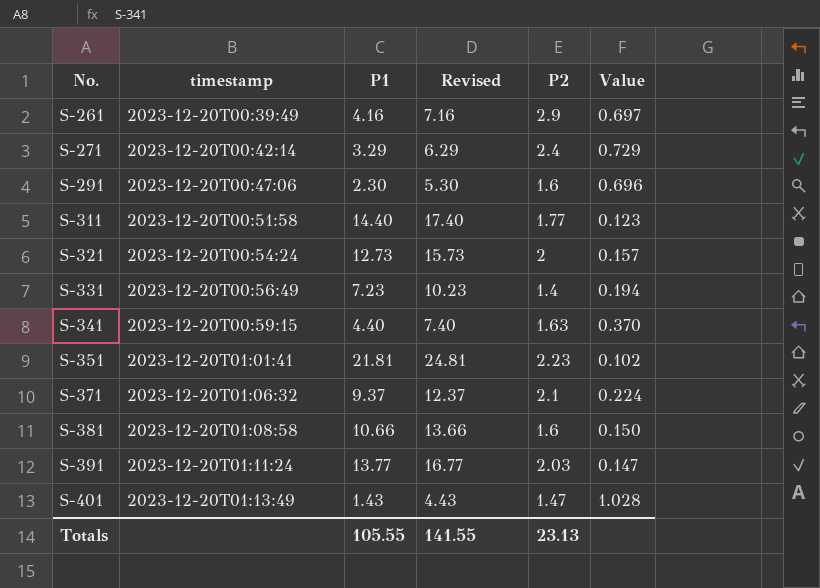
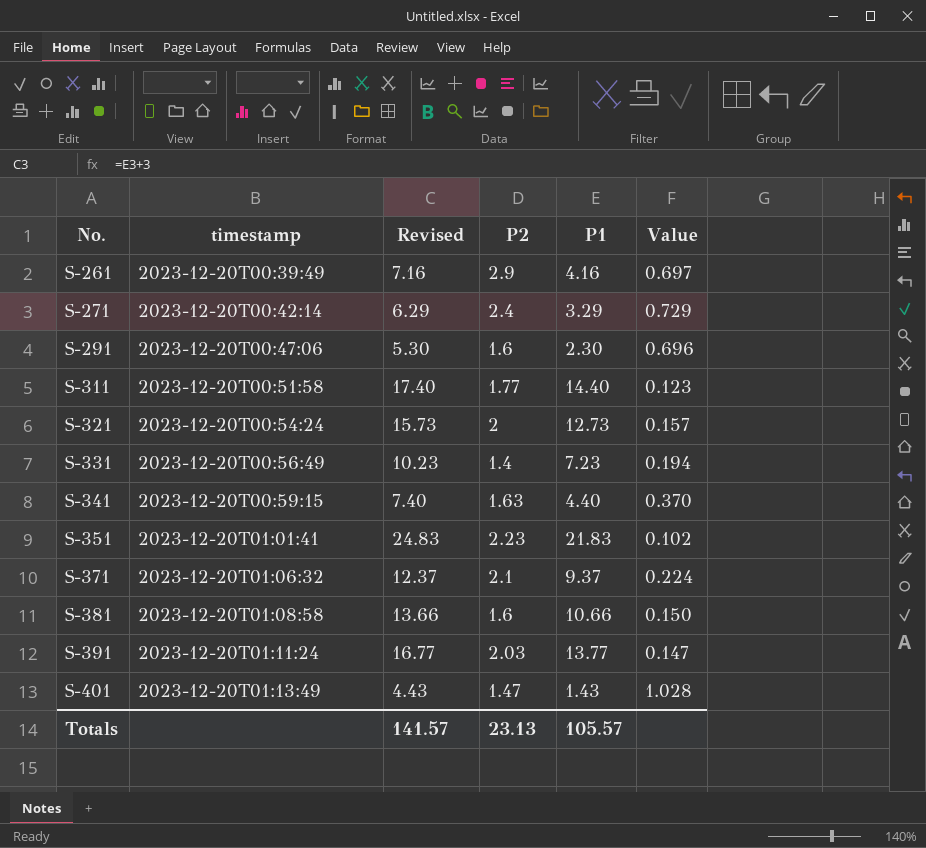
column P1 | position: 3 -> 5
S-351 | Revised: 24.81 -> 24.83
S-351 | P1: 21.81 -> 21.83
Totals | Revised: 141.55 -> 141.57
Totals | P1: 105.55 -> 105.57

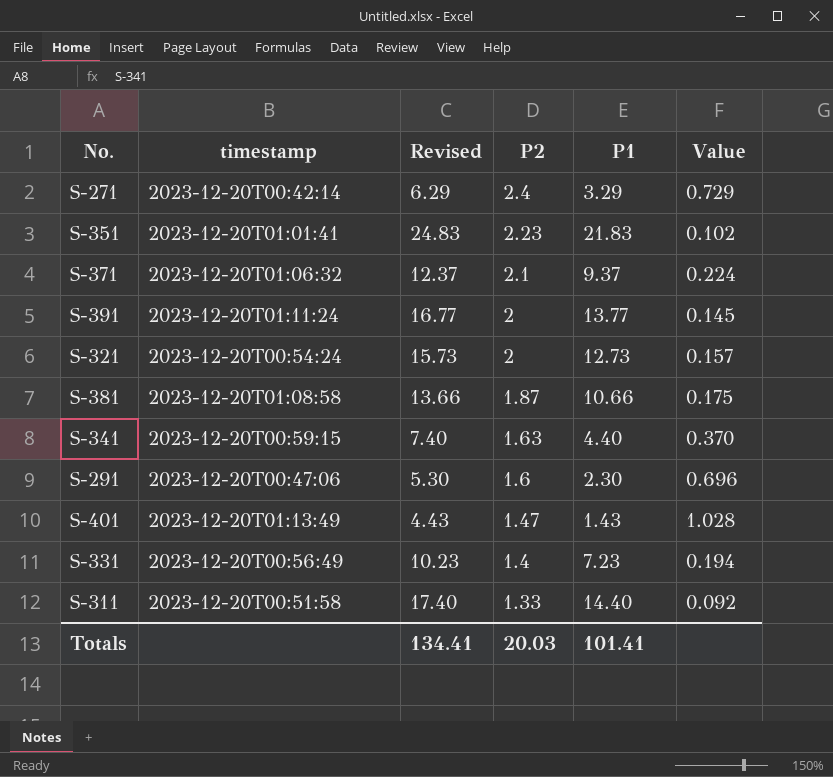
row order: No. ascending -> P2 descending
row S-261: 2023-12-20T00:39:49 | 7.16 | 2.9 | 4.16 | 0.697 -> none
S-391 | P2: 2.03 -> 2
S-391 | Value: 0.147 -> 0.145
S-381 | P2: 1.6 -> 1.87
S-381 | Value: 0.150 -> 0.175
S-311 | P2: 1.77 -> 1.33
S-311 | Value: 0.123 -> 0.092
Totals | Revised: 141.57 -> 134.41
Totals | P2: 23.13 -> 20.03
Totals | P1: 105.57 -> 101.41

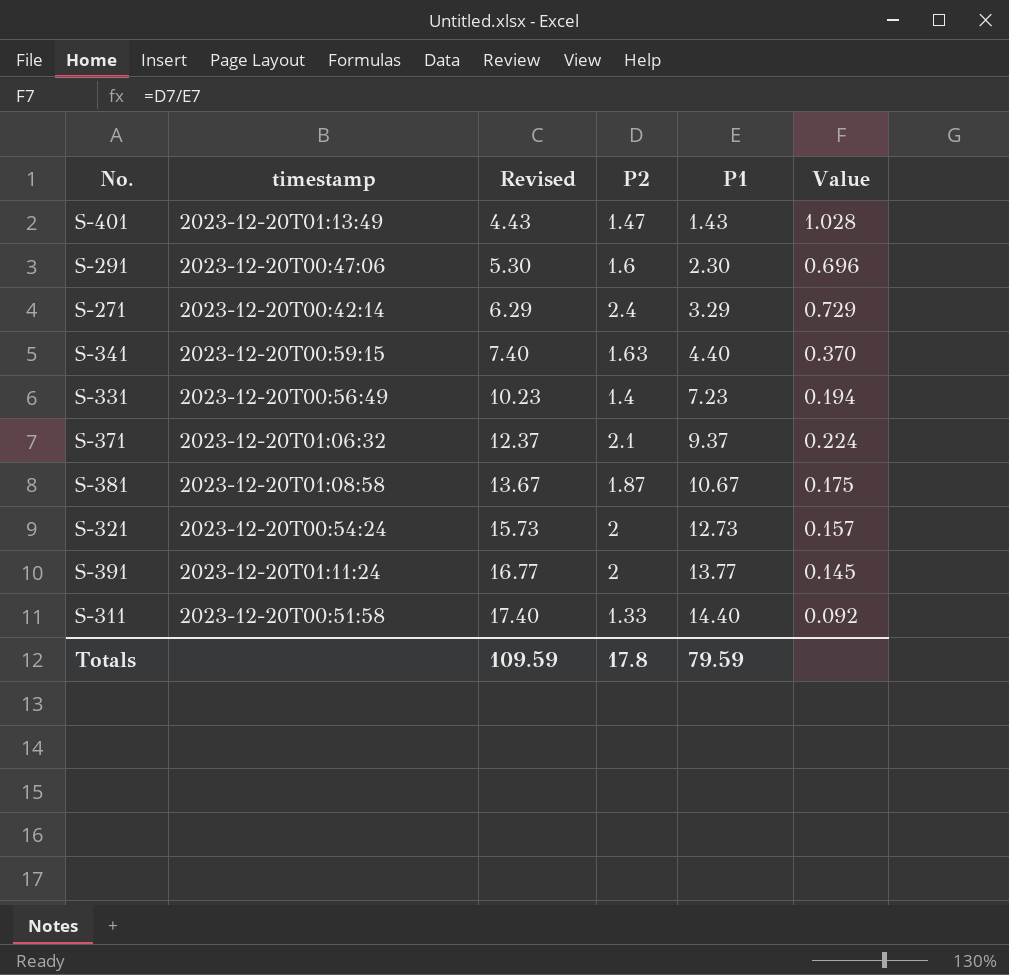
row order: P2 descending -> Revised ascending
row S-351: 2023-12-20T01:01:41 | 24.83 | 2.23 | 21.83 | 0.102 -> none
S-381 | Revised: 13.66 -> 13.67
S-381 | P1: 10.66 -> 10.67
Totals | Revised: 134.41 -> 109.59
Totals | P2: 20.03 -> 17.8
Totals | P1: 101.41 -> 79.59

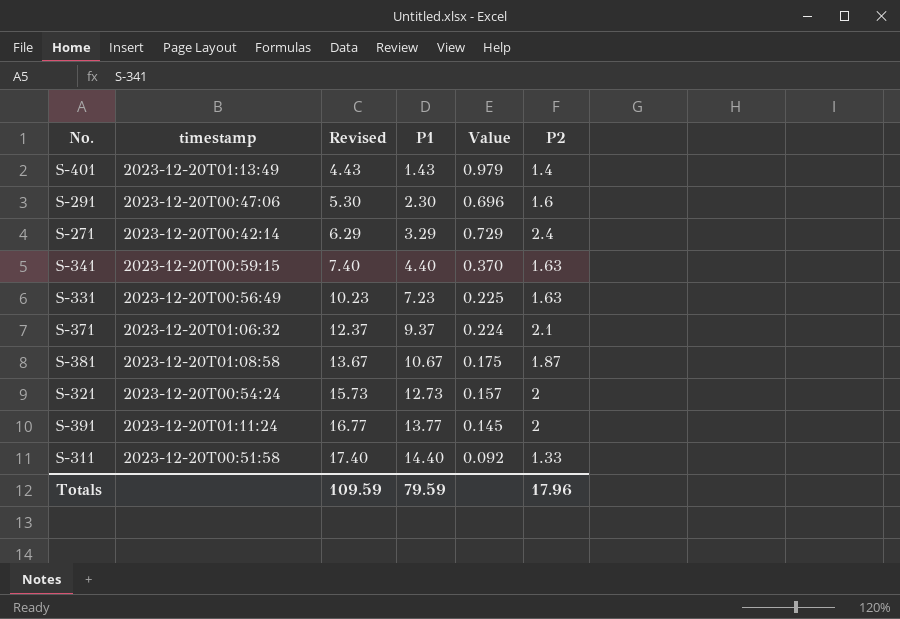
column P2 | position: 4 -> 6
S-401 | Value: 1.028 -> 0.979
S-401 | P2: 1.47 -> 1.4
S-331 | Value: 0.194 -> 0.225
S-331 | P2: 1.4 -> 1.63
Totals | P2: 17.8 -> 17.96

